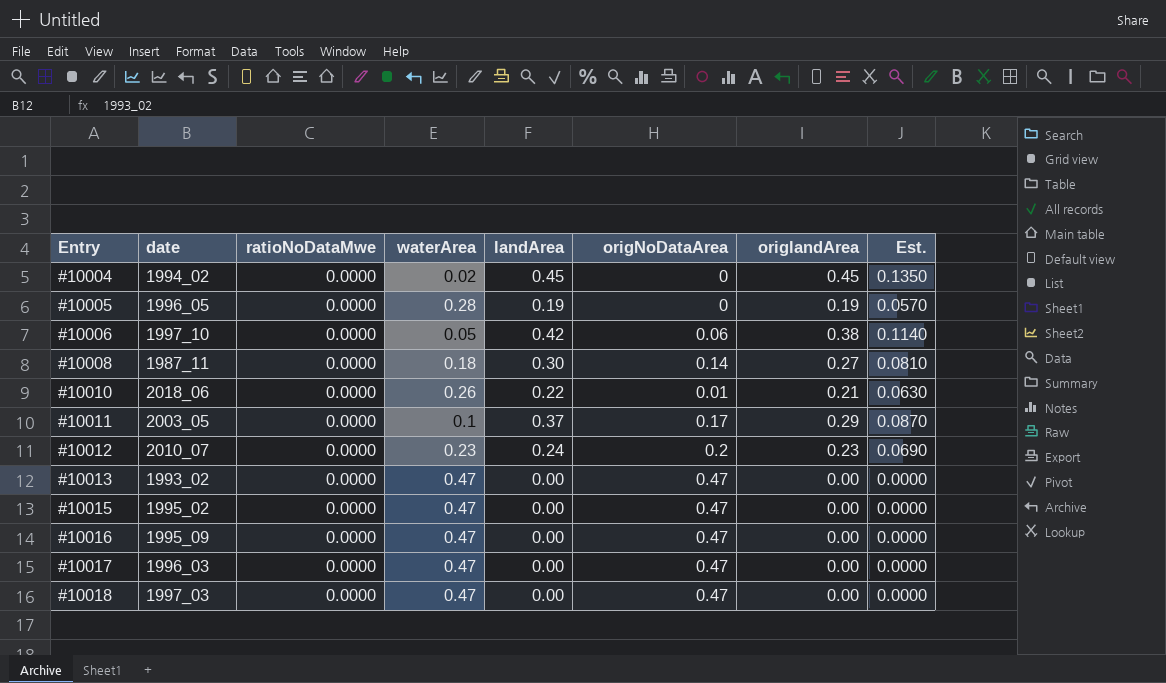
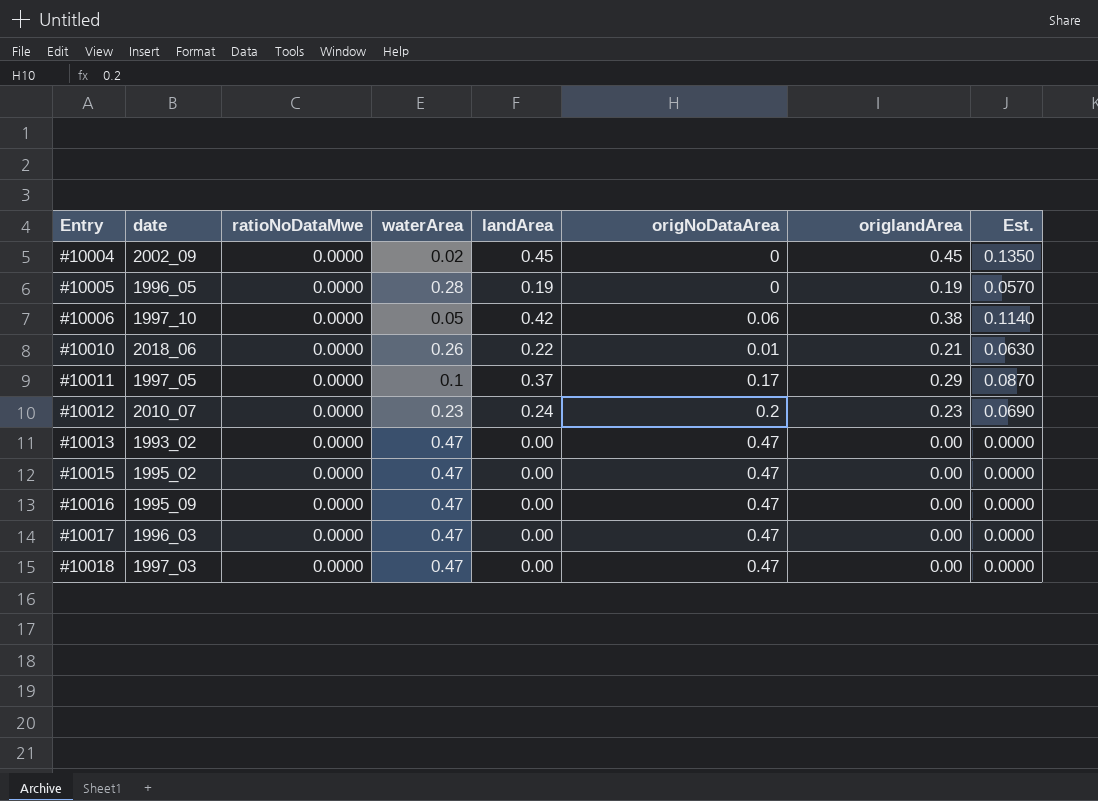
row #10008: 1987_11 | 0.0000 | 0.18 | 0.30 | 0.14 | 0.27 | 0.0810 -> none
#10004 | date: 1994_02 -> 2002_09
#10011 | date: 2003_05 -> 1997_05

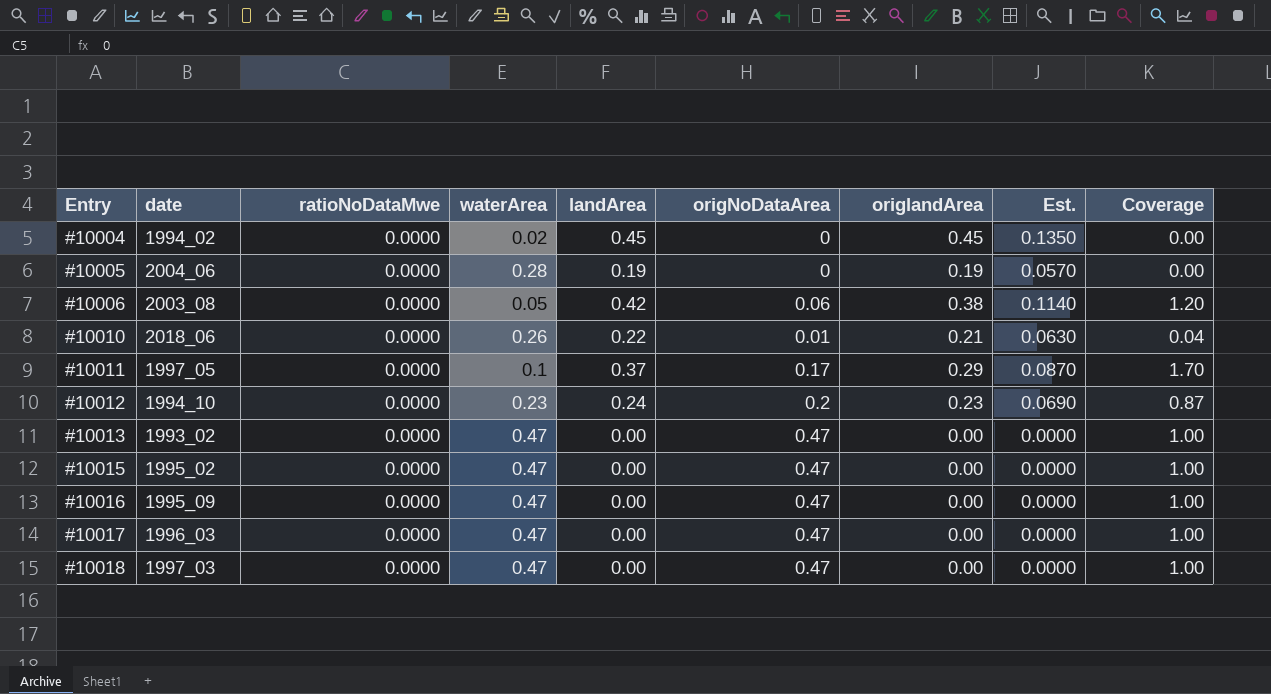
column Coverage | formula: none -> [origNoDataArea] / [waterArea]
#10004 | date: 2002_09 -> 1994_02
#10005 | date: 1996_05 -> 2004_06
#10006 | date: 1997_10 -> 2003_08
#10012 | date: 2010_07 -> 1994_10

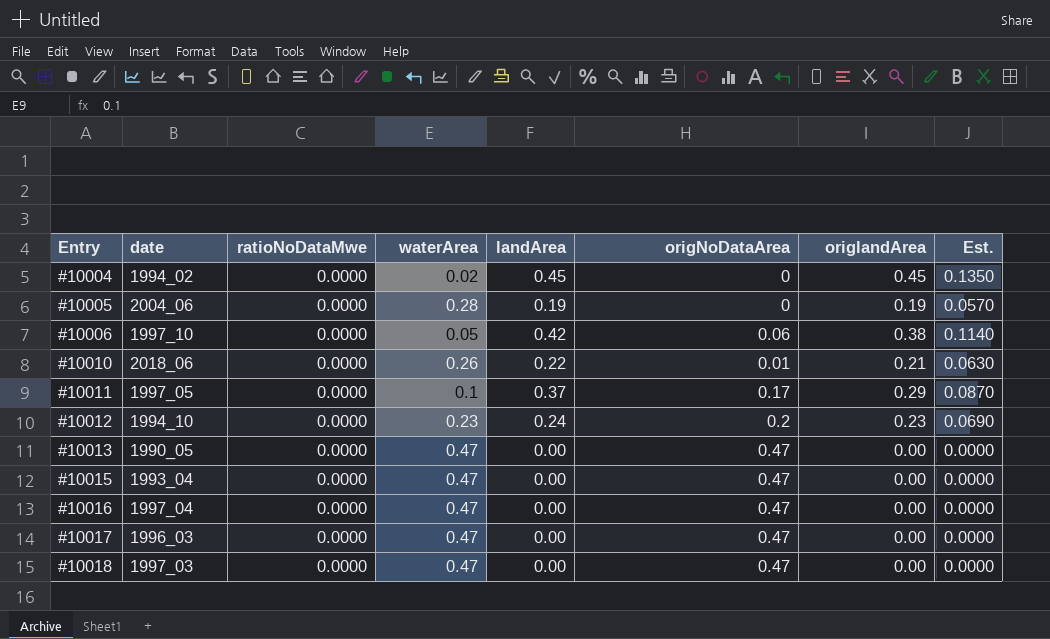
column Coverage | formula: [origNoDataArea] / [waterArea] -> none
#10006 | date: 2003_08 -> 1997_10
#10013 | date: 1993_02 -> 1990_05
#10015 | date: 1995_02 -> 1993_04
#10016 | date: 1995_09 -> 1997_04

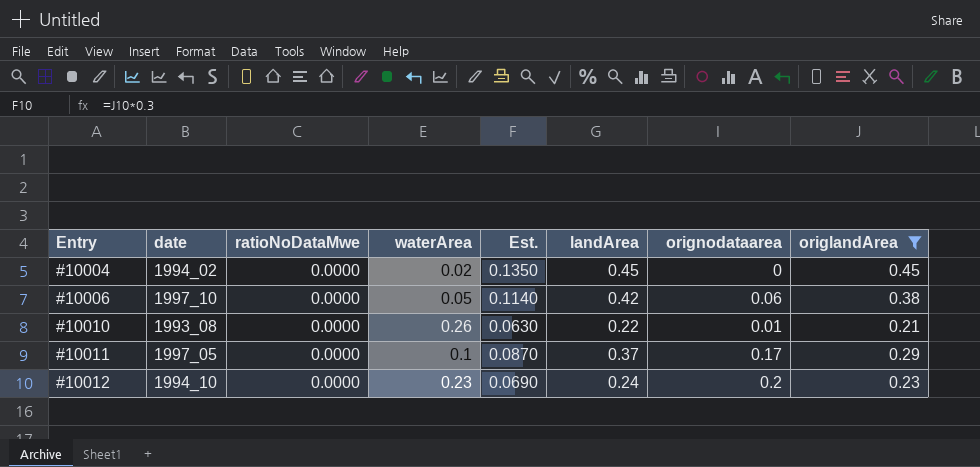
filter: none -> origlandArea >= 0.21
column Est. | position: 8 -> 5
column name: origNoDataArea -> orignodataarea
#10010 | date: 2018_06 -> 1993_08

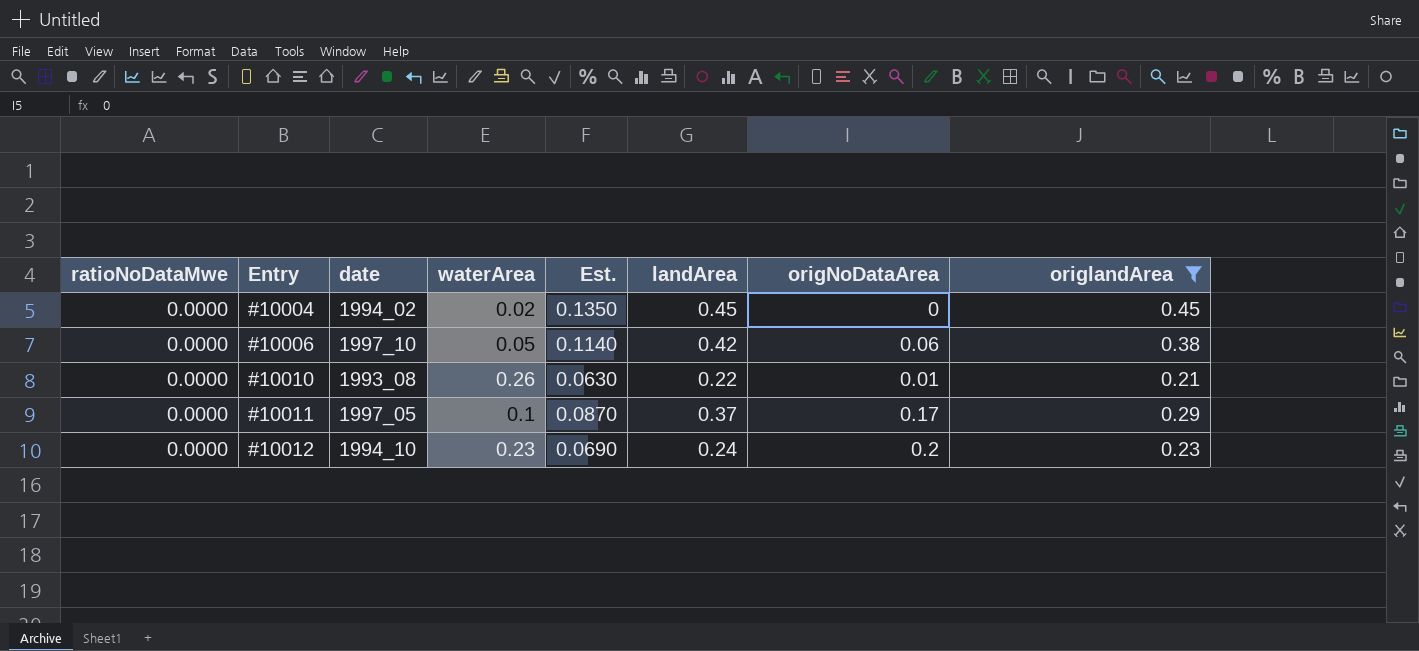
column ratioNoDataMwe | position: 3 -> 1
column name: orignodataarea -> origNoDataArea

